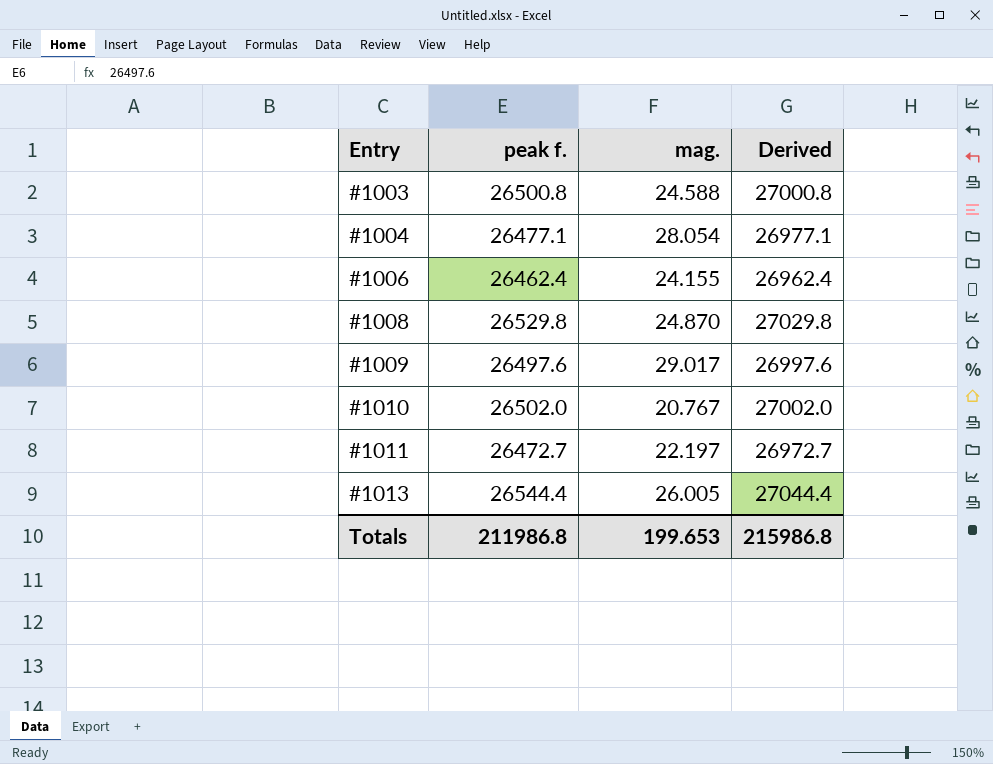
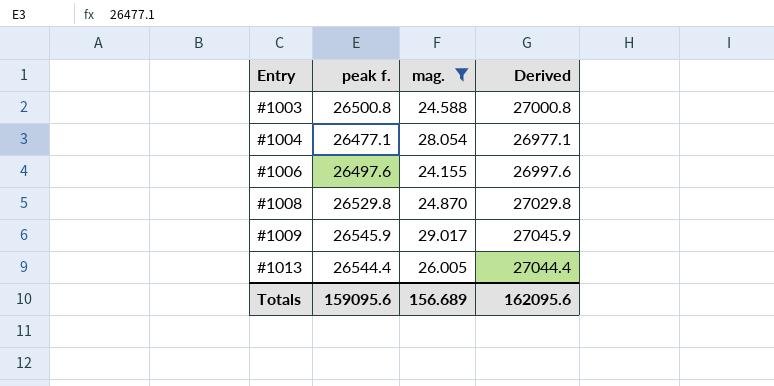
filter: none -> mag. >= 24.155
#1006 | peak f.: 26462.4 -> 26497.6
#1006 | Derived: 26962.4 -> 26997.6
#1009 | peak f.: 26497.6 -> 26545.9
#1009 | Derived: 26997.6 -> 27045.9
Totals | peak f.: 211986.8 -> 159095.6
Totals | mag.: 199.653 -> 156.689
Totals | Derived: 215986.8 -> 162095.6

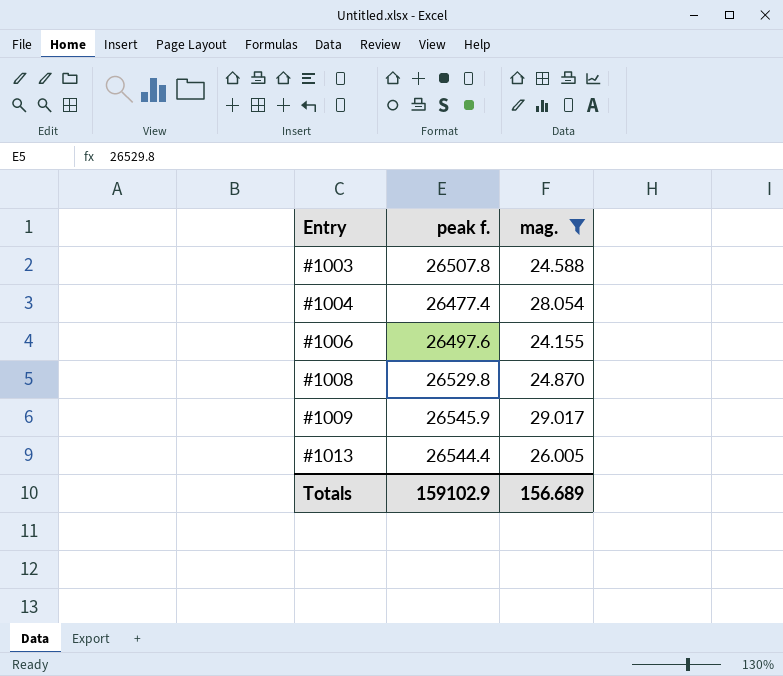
column Derived | formula: [peak f.] + 500 -> none
#1003 | peak f.: 26500.8 -> 26507.8
#1004 | peak f.: 26477.1 -> 26477.4
Totals | peak f.: 159095.6 -> 159102.9

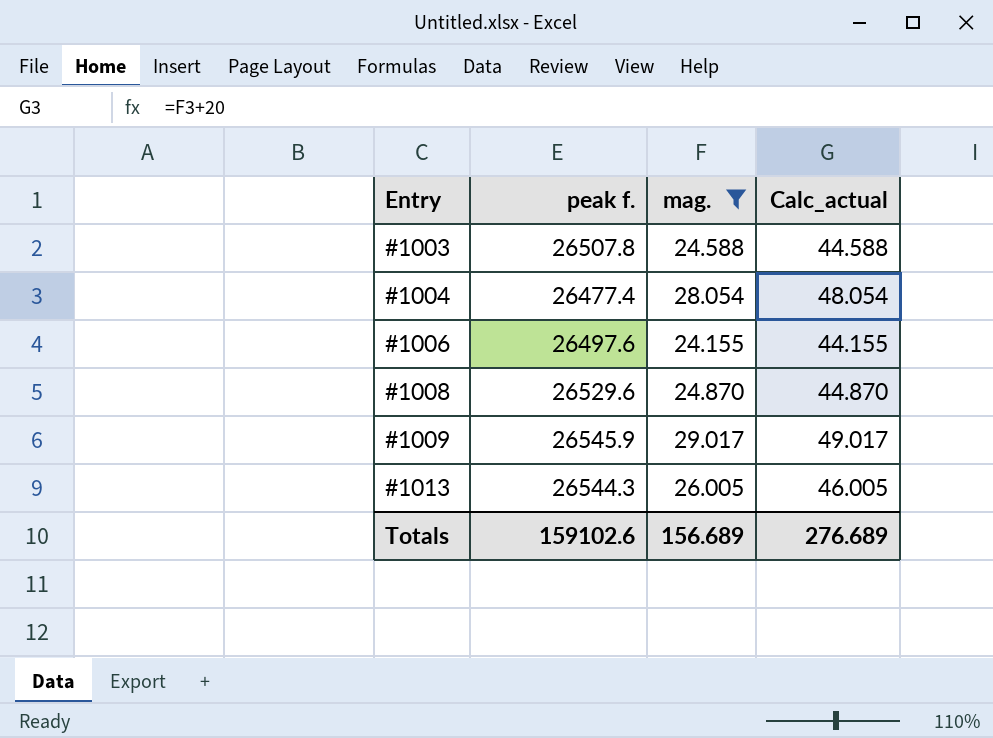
column Calc_actual | formula: none -> [mag.] + 20
#1008 | peak f.: 26529.8 -> 26529.6
#1013 | peak f.: 26544.4 -> 26544.3
Totals | peak f.: 159102.9 -> 159102.6

